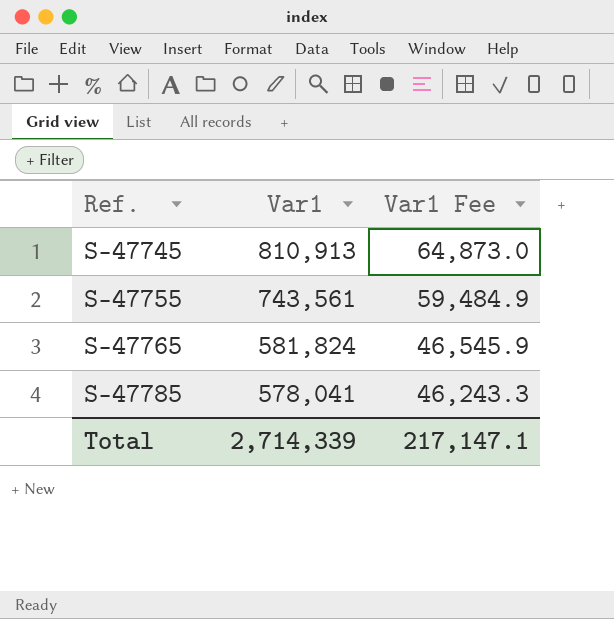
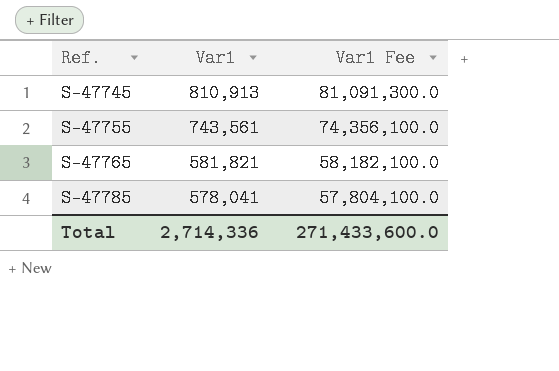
column Var1 Fee | formula: [Var1] * 0.08 -> [Var1] * 100
S-47765 | Var1: 581,824 -> 581,821
Total | Var1: 2,714,339 -> 2,714,336
Total | Var1 Fee: 217,147.1 -> 271,433,600.0

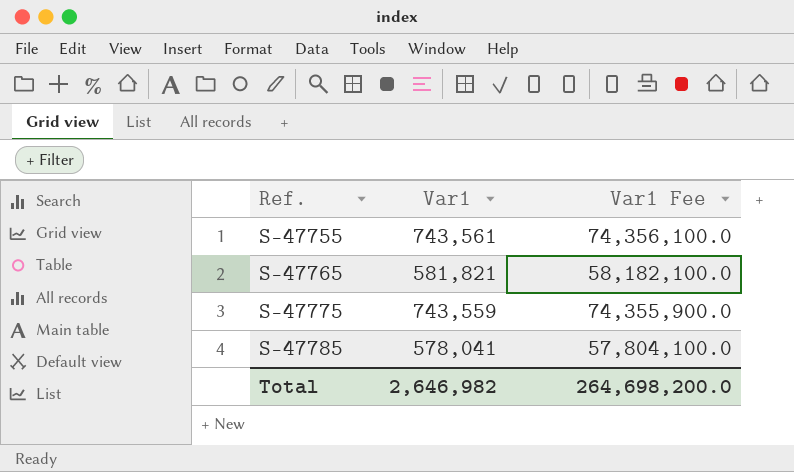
row S-47745: 810,913 | 81,091,300.0 -> none
row S-47775: none -> 743,559 | 74,355,900.0
Total | Var1: 2,714,336 -> 2,646,982
Total | Var1 Fee: 271,433,600.0 -> 264,698,200.0

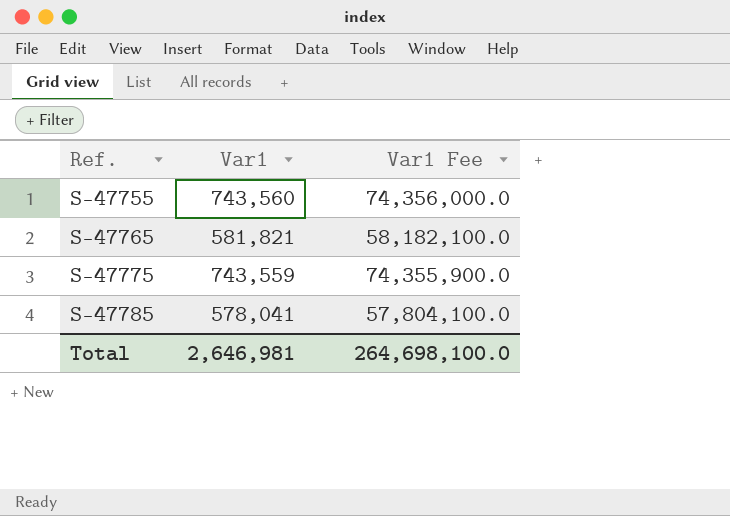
S-47755 | Var1: 743,561 -> 743,560
S-47755 | Var1 Fee: 74,356,100.0 -> 74,356,000.0
Total | Var1: 2,646,982 -> 2,646,981
Total | Var1 Fee: 264,698,200.0 -> 264,698,100.0

